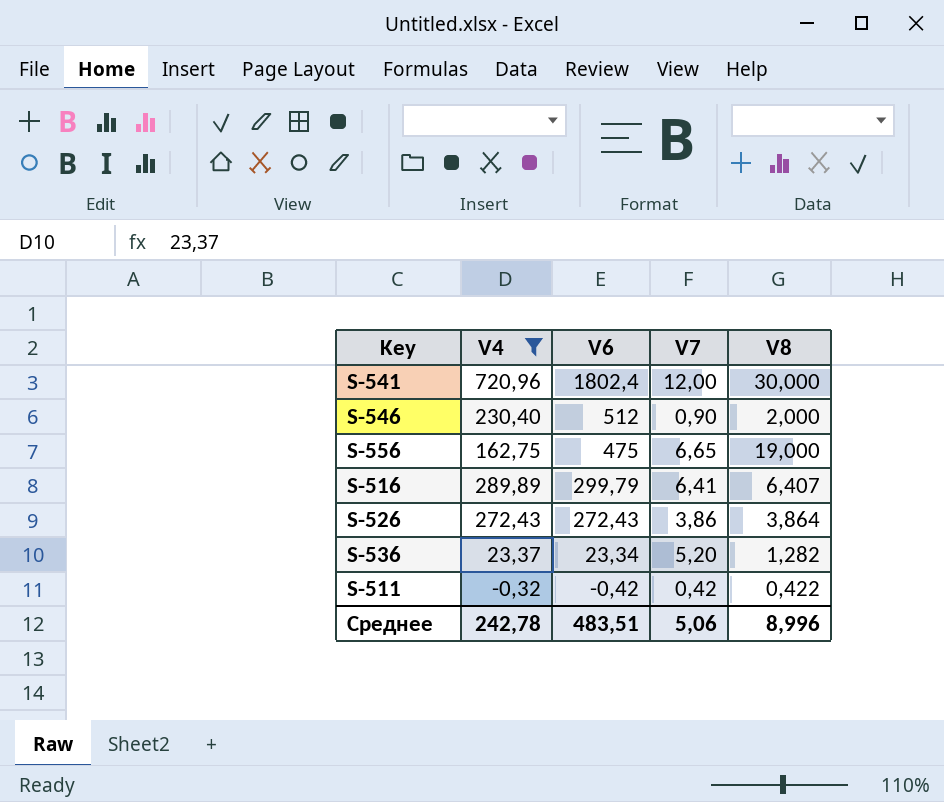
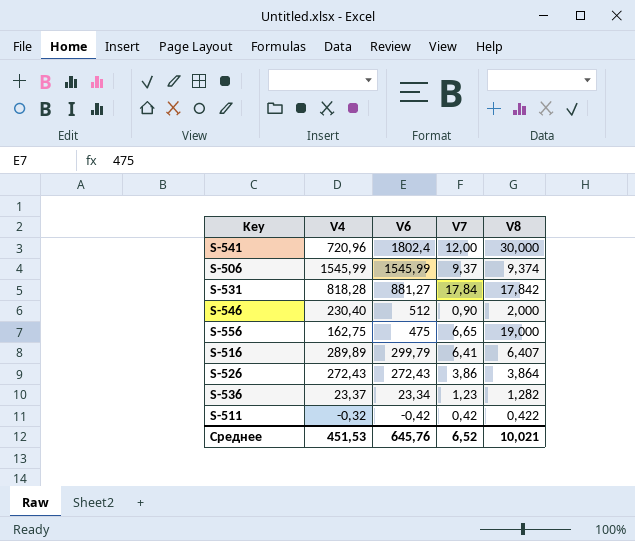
filter: V4 <= 720,96 -> none
S-536 | V7: 5,20 -> 1,23
Среднее | V4: 242,78 -> 451,53
Среднее | V6: 483,51 -> 645,76
Среднее | V7: 5,06 -> 6,52
Среднее | V8: 8,996 -> 10,021

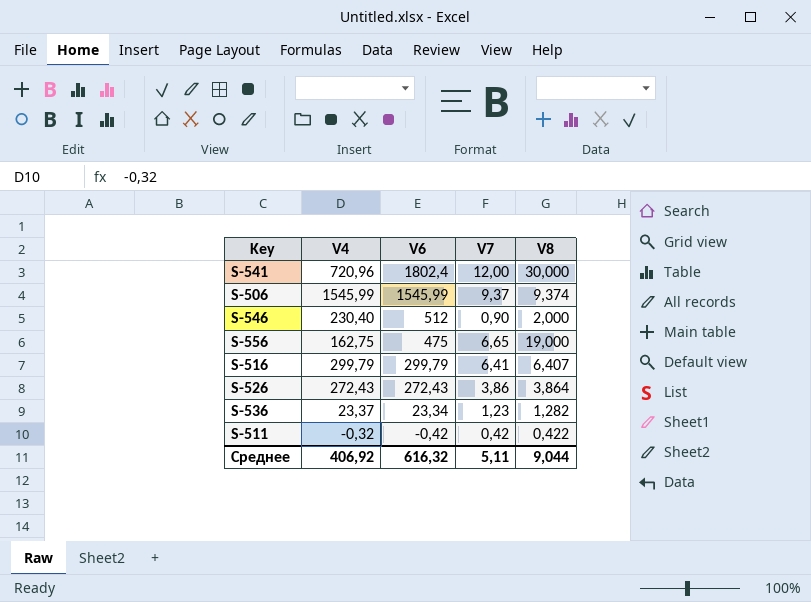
row S-531: 818,28 | 881,27 | 17,84 | 17,842 -> none
S-516 | V4: 289,89 -> 299,79
Среднее | V4: 451,53 -> 406,92
Среднее | V6: 645,76 -> 616,32
Среднее | V7: 6,52 -> 5,11
Среднее | V8: 10,021 -> 9,044

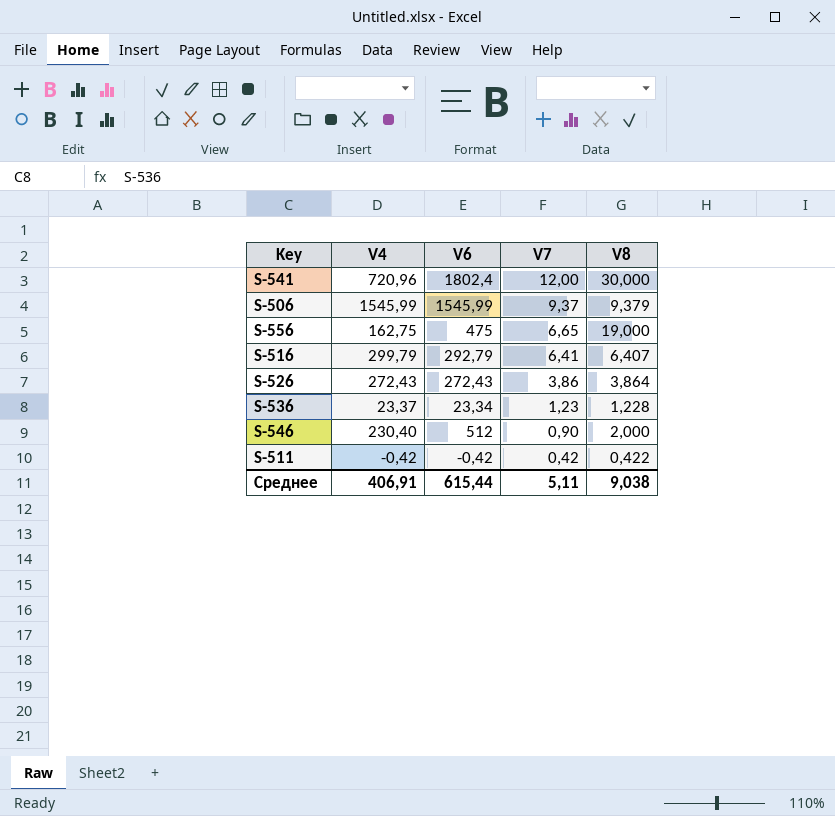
row order: V6 descending -> V7 descending
S-506 | V8: 9,374 -> 9,379
S-516 | V6: 299,79 -> 292,79
S-536 | V8: 1,282 -> 1,228
S-511 | V4: -0,32 -> -0,42
Среднее | V4: 406,92 -> 406,91
Среднее | V6: 616,32 -> 615,44
Среднее | V8: 9,044 -> 9,038

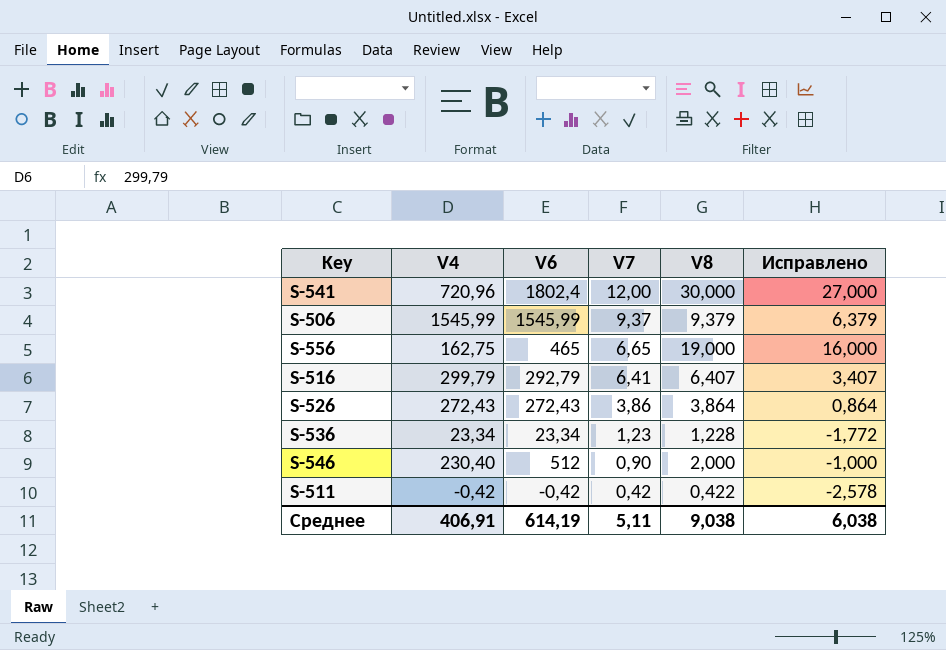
column Исправлено | formula: none -> [V8] - 3
S-556 | V6: 475 -> 465
S-536 | V4: 23,37 -> 23,34
Среднее | V6: 615,44 -> 614,19

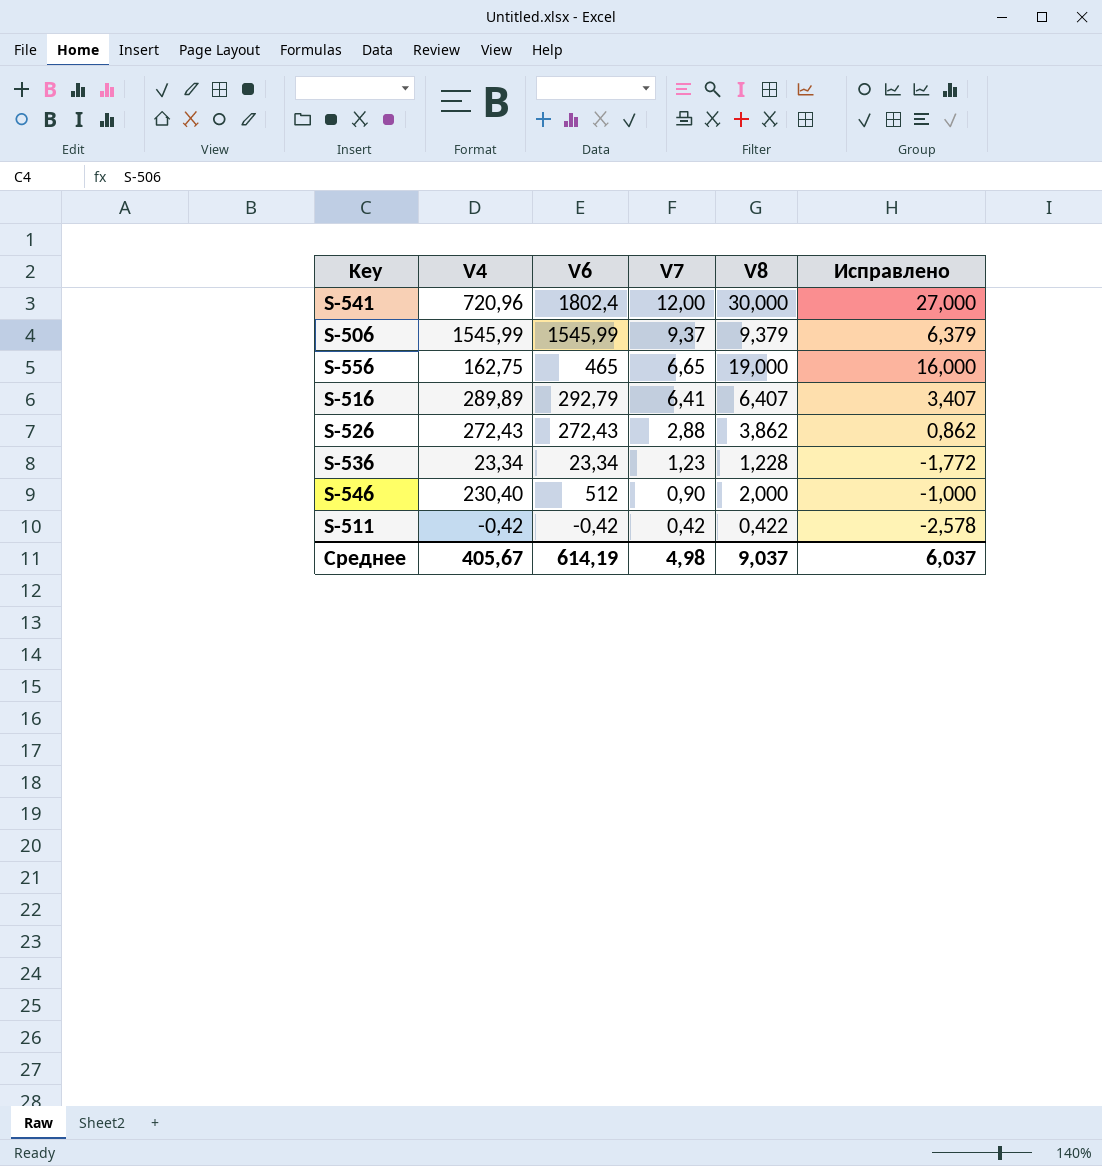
S-516 | V4: 299,79 -> 289,89
S-526 | V7: 3,86 -> 2,88
S-526 | V8: 3,864 -> 3,862
S-526 | Исправлено: 0,864 -> 0,862
Среднее | V4: 406,91 -> 405,67
Среднее | V7: 5,11 -> 4,98
Среднее | V8: 9,038 -> 9,037
Среднее | Исправлено: 6,038 -> 6,037

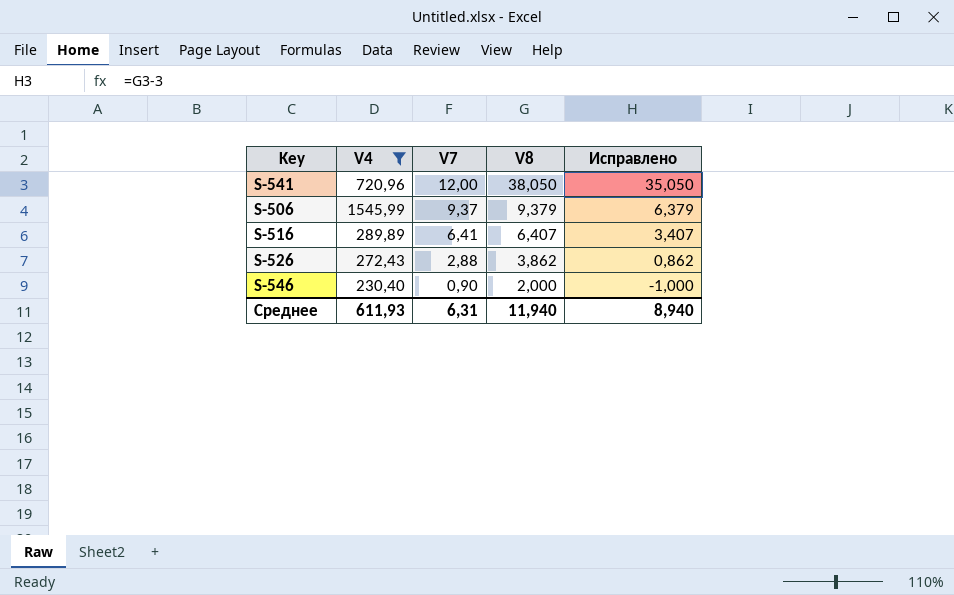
filter: none -> V4 >= 230,40
column V6 | position: 3 -> none
S-541 | V8: 30,000 -> 38,050
S-541 | Исправлено: 27,000 -> 35,050
Среднее | V4: 405,67 -> 611,93
Среднее | V7: 4,98 -> 6,31
Среднее | V8: 9,037 -> 11,940
Среднее | Исправлено: 6,037 -> 8,940

